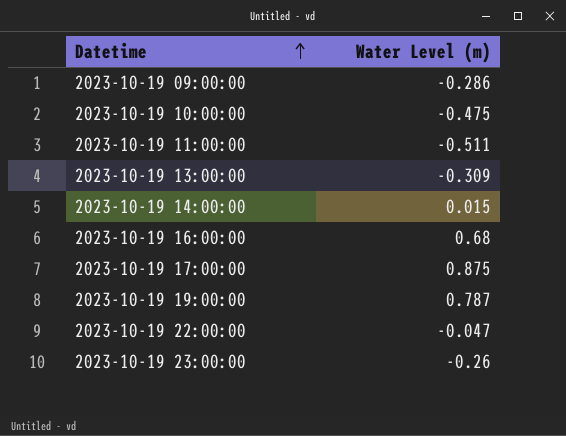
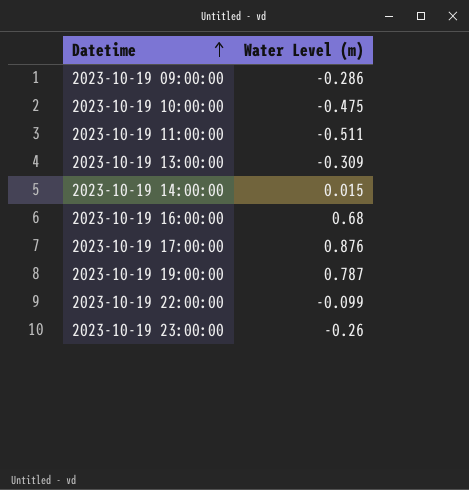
2023-10-19 17:00:00 | Water Level (m): 0.875 -> 0.876
2023-10-19 22:00:00 | Water Level (m): -0.047 -> -0.099

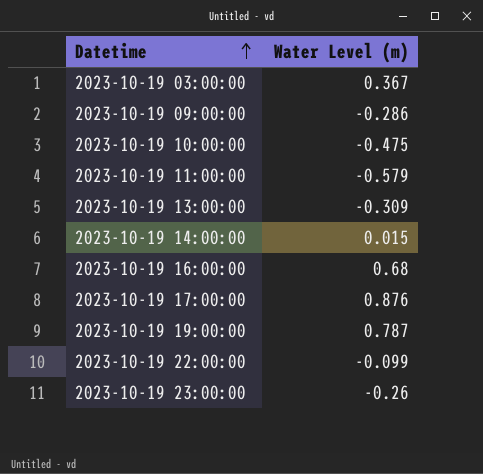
row 2023-10-19 03:00:00: none -> 0.367
2023-10-19 11:00:00 | Water Level (m): -0.511 -> -0.579

